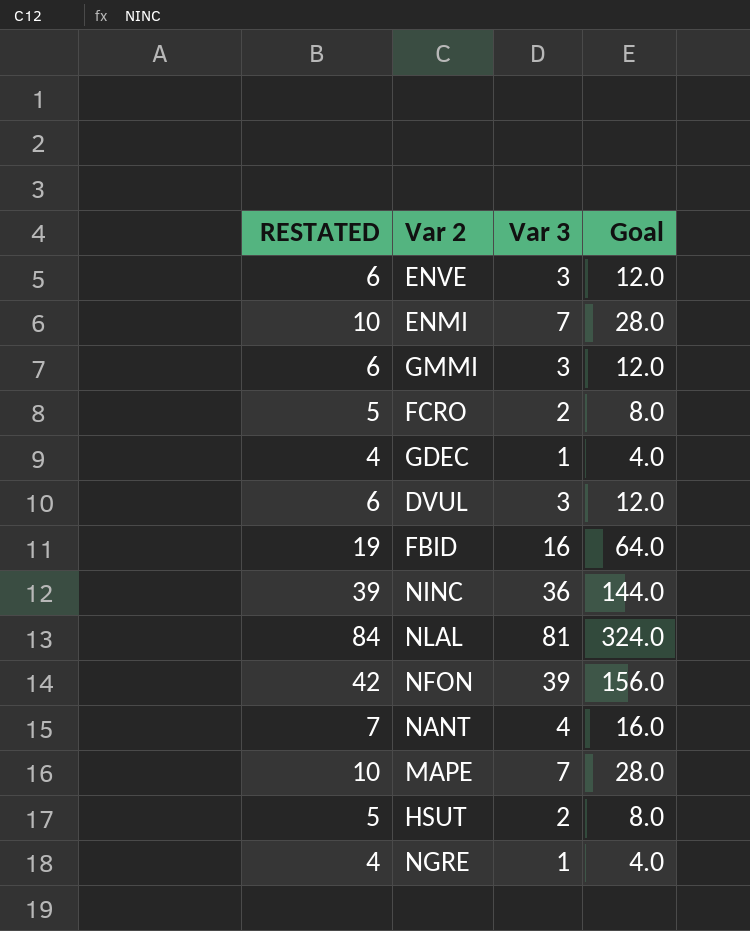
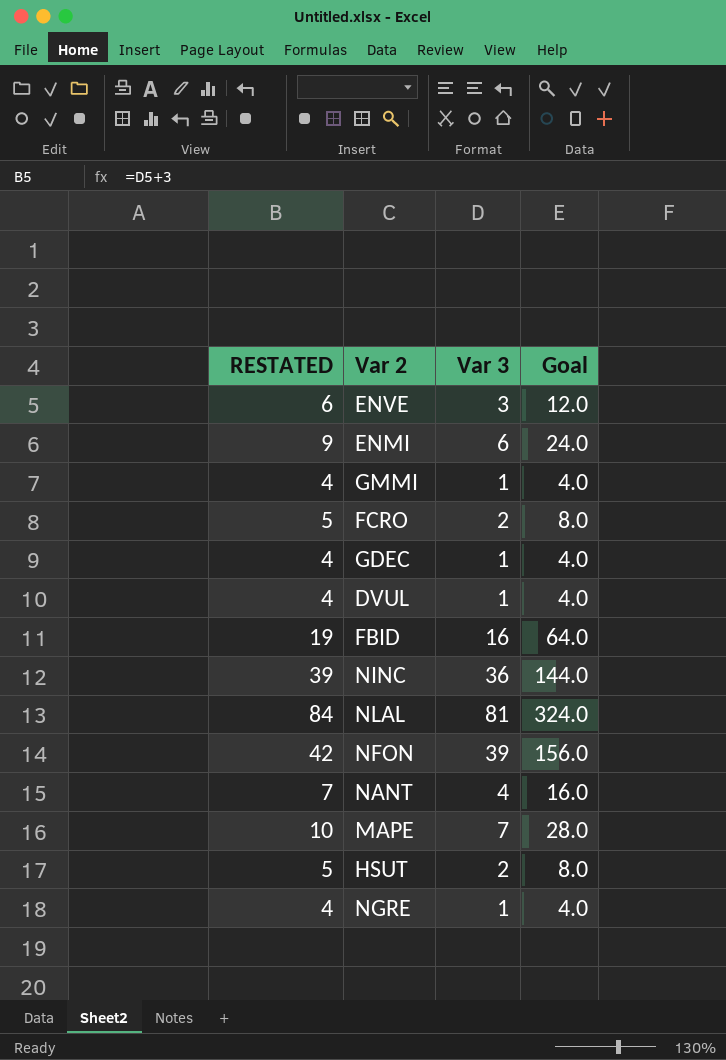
ENMI | RESTATED: 10 -> 9
ENMI | Var 3: 7 -> 6
ENMI | Goal: 28.0 -> 24.0
GMMI | RESTATED: 6 -> 4
GMMI | Var 3: 3 -> 1
GMMI | Goal: 12.0 -> 4.0
DVUL | RESTATED: 6 -> 4
DVUL | Var 3: 3 -> 1
DVUL | Goal: 12.0 -> 4.0

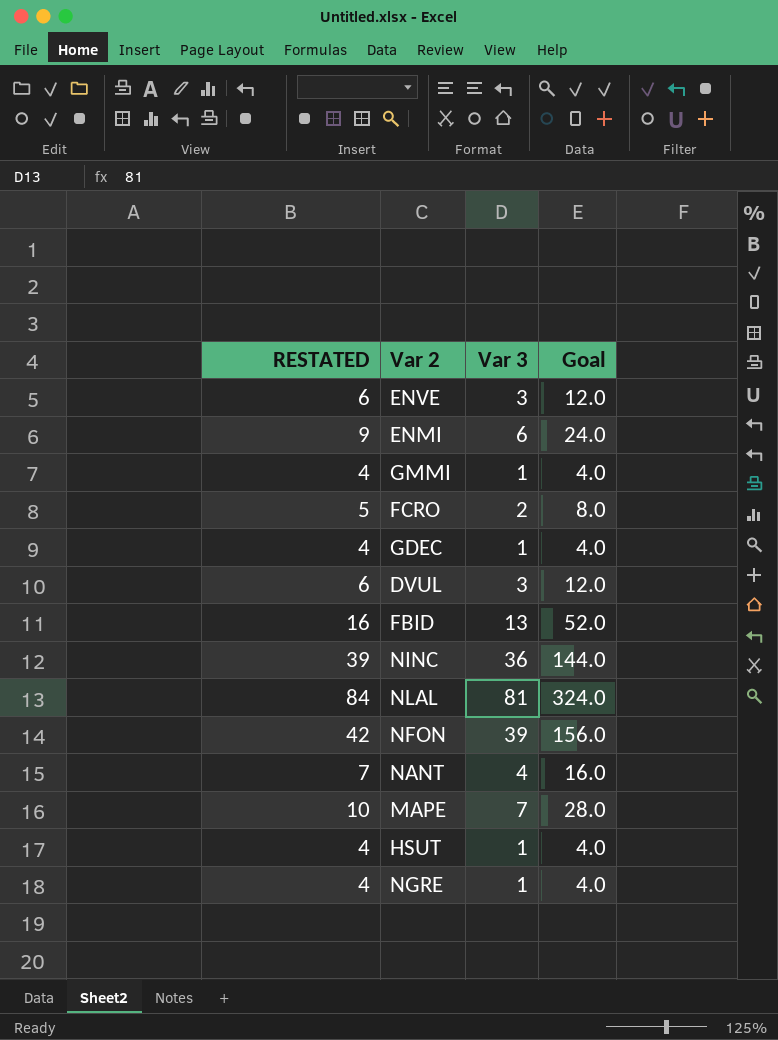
DVUL | RESTATED: 4 -> 6
DVUL | Var 3: 1 -> 3
DVUL | Goal: 4.0 -> 12.0
FBID | RESTATED: 19 -> 16
FBID | Var 3: 16 -> 13
FBID | Goal: 64.0 -> 52.0
HSUT | RESTATED: 5 -> 4
HSUT | Var 3: 2 -> 1
HSUT | Goal: 8.0 -> 4.0

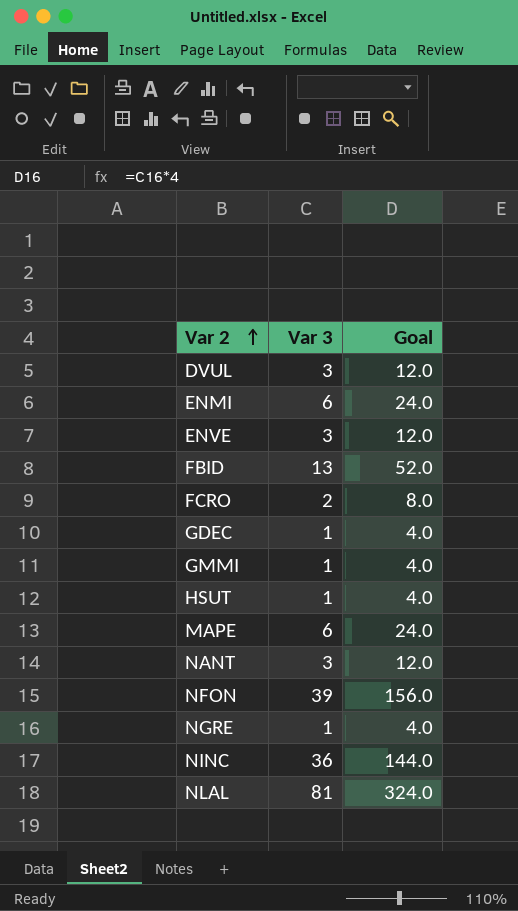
row order: none -> Var 2 ascending
column RESTATED | formula: [Var 3] + 3 -> none
MAPE | Var 3: 7 -> 6
MAPE | Goal: 28.0 -> 24.0
NANT | Var 3: 4 -> 3
NANT | Goal: 16.0 -> 12.0

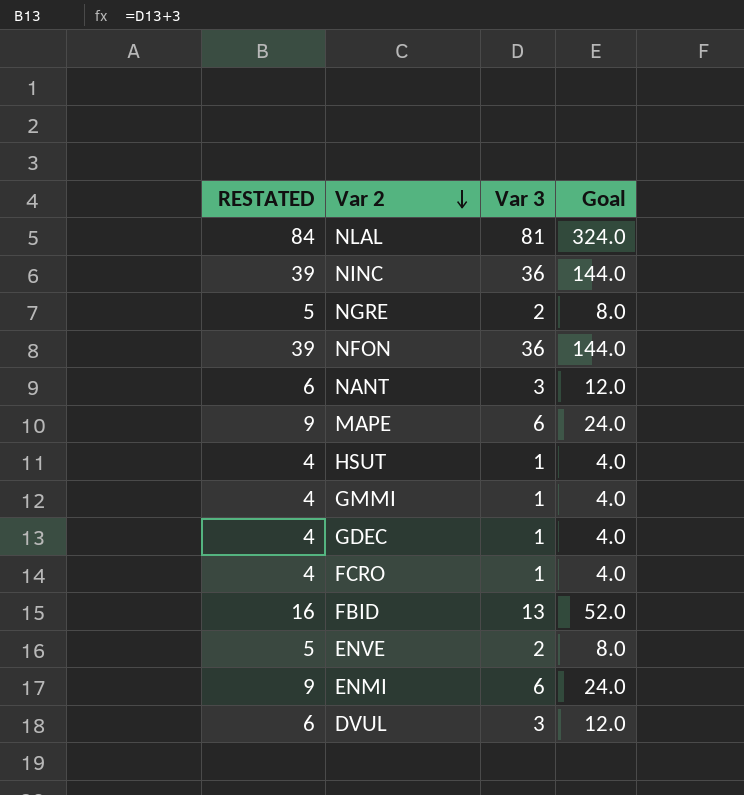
row order: Var 2 ascending -> Var 2 descending
column RESTATED | formula: none -> [Var 3] + 3
NGRE | Var 3: 1 -> 2
NGRE | Goal: 4.0 -> 8.0
NFON | Var 3: 39 -> 36
NFON | Goal: 156.0 -> 144.0
FCRO | Var 3: 2 -> 1
FCRO | Goal: 8.0 -> 4.0
ENVE | Var 3: 3 -> 2
ENVE | Goal: 12.0 -> 8.0

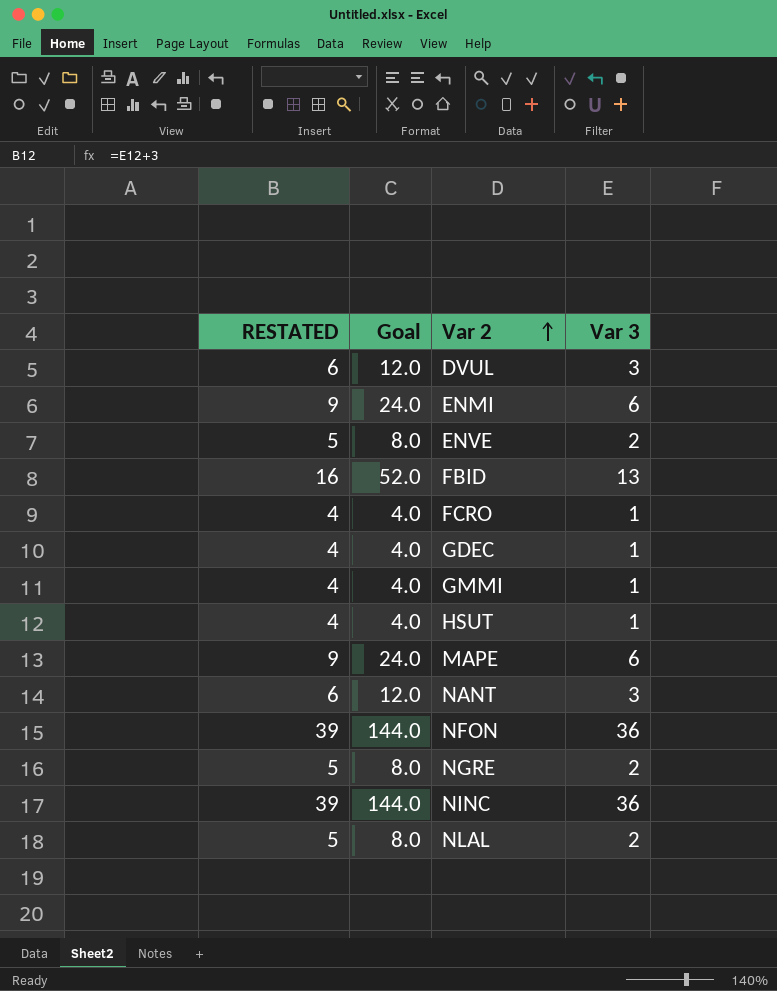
row order: Var 2 descending -> Var 2 ascending
column Goal | position: 4 -> 2
NLAL | RESTATED: 84 -> 5
NLAL | Goal: 324.0 -> 8.0
NLAL | Var 3: 81 -> 2

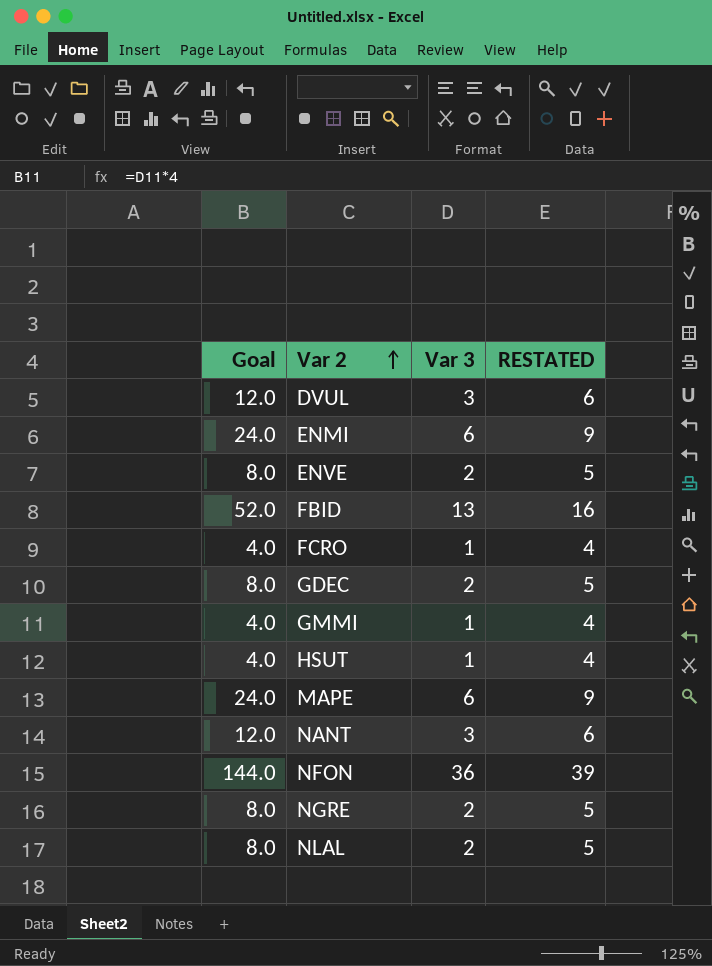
column RESTATED | position: 1 -> 4
row NINC: 39 | 144.0 | 36 -> none
GDEC | Goal: 4.0 -> 8.0
GDEC | Var 3: 1 -> 2
GDEC | RESTATED: 4 -> 5

